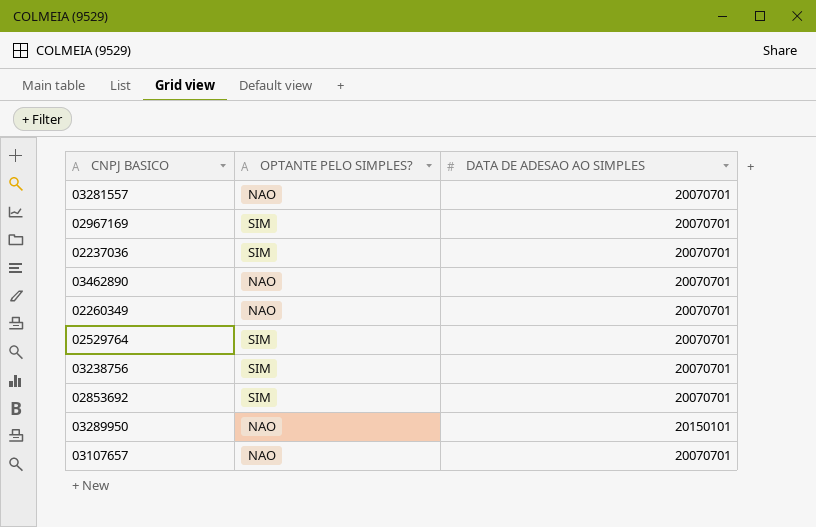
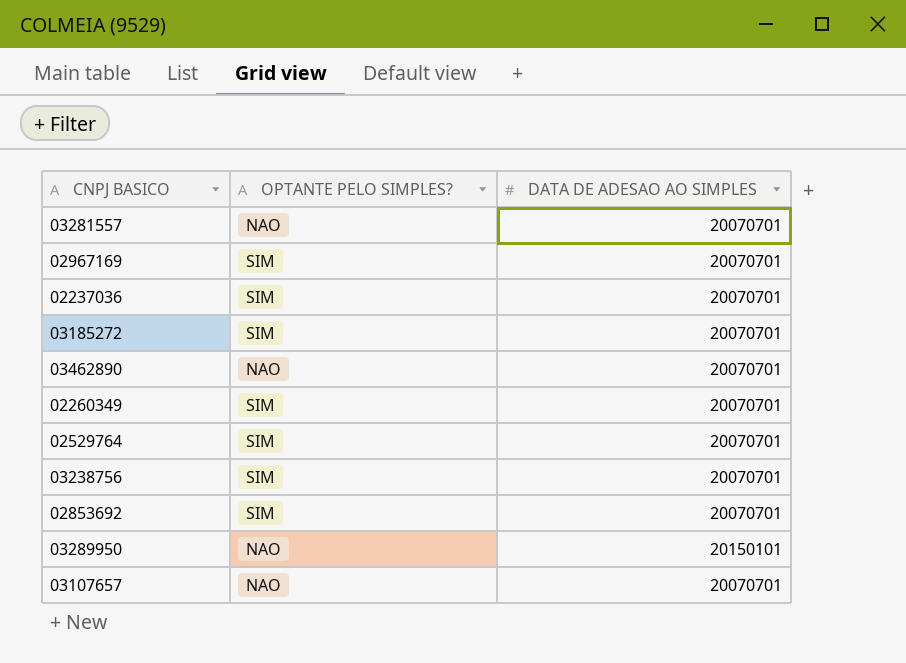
row 03185272: none -> SIM | 20070701
02260349 | OPTANTE PELO SIMPLES?: NAO -> SIM

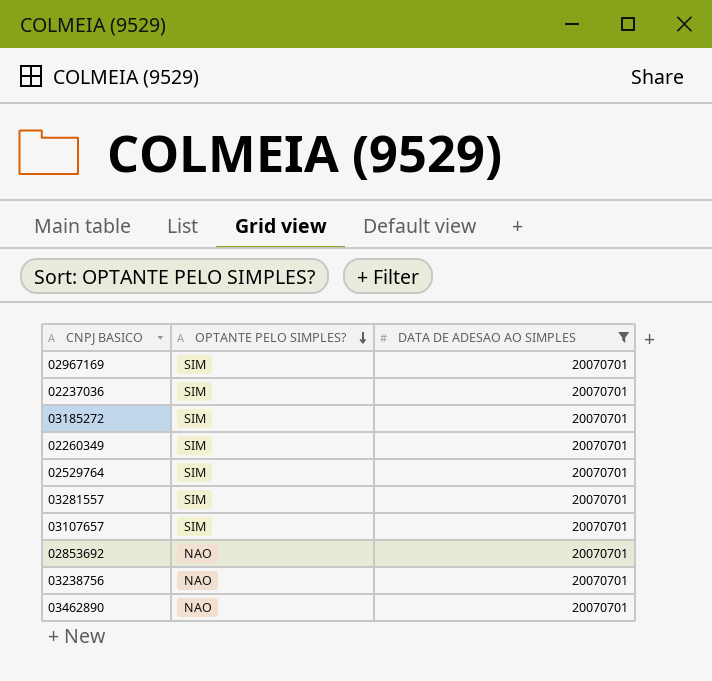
filter: none -> DATA DE ADESAO AO SIMPLES = 20070701
row order: none -> OPTANTE PELO SIMPLES? descending
03281557 | OPTANTE PELO SIMPLES?: NAO -> SIM
03107657 | OPTANTE PELO SIMPLES?: NAO -> SIM
02853692 | OPTANTE PELO SIMPLES?: SIM -> NAO
03238756 | OPTANTE PELO SIMPLES?: SIM -> NAO

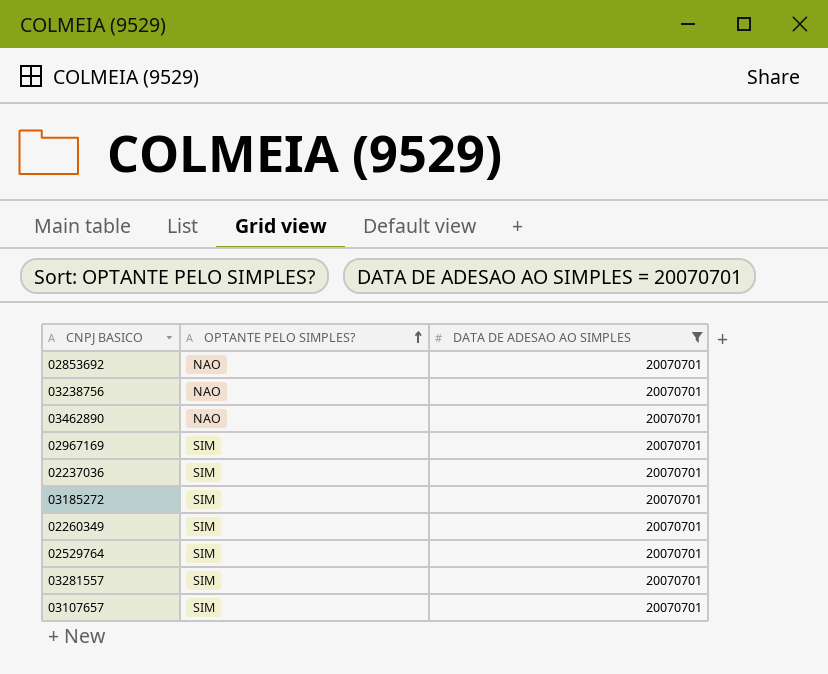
row order: OPTANTE PELO SIMPLES? descending -> OPTANTE PELO SIMPLES? ascending

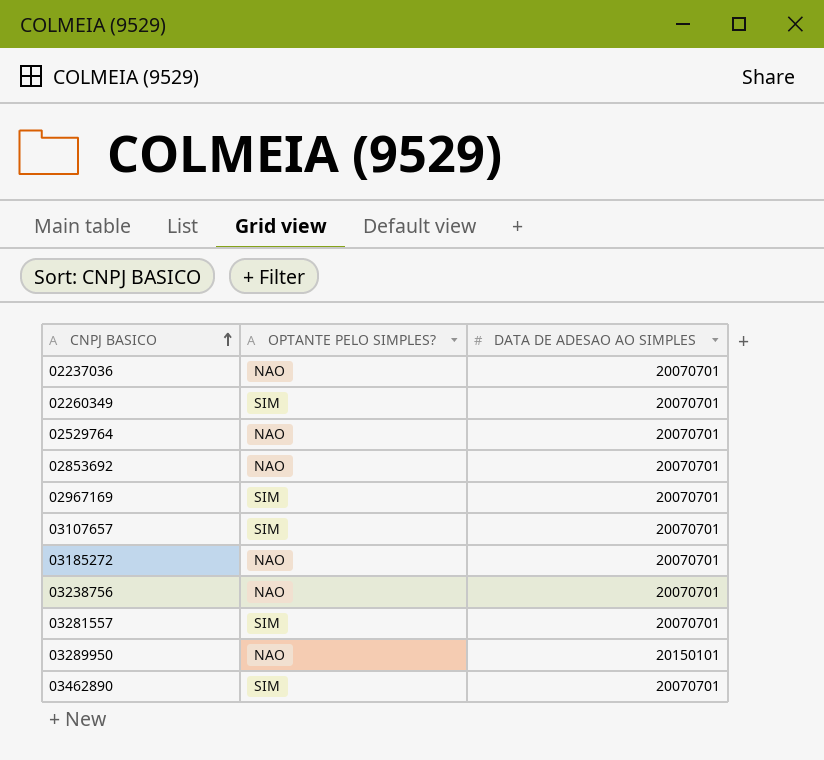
filter: DATA DE ADESAO AO SIMPLES = 20070701 -> none
row order: OPTANTE PELO SIMPLES? ascending -> CNPJ BASICO ascending
02237036 | OPTANTE PELO SIMPLES?: SIM -> NAO
02529764 | OPTANTE PELO SIMPLES?: SIM -> NAO
03185272 | OPTANTE PELO SIMPLES?: SIM -> NAO
03462890 | OPTANTE PELO SIMPLES?: NAO -> SIM

